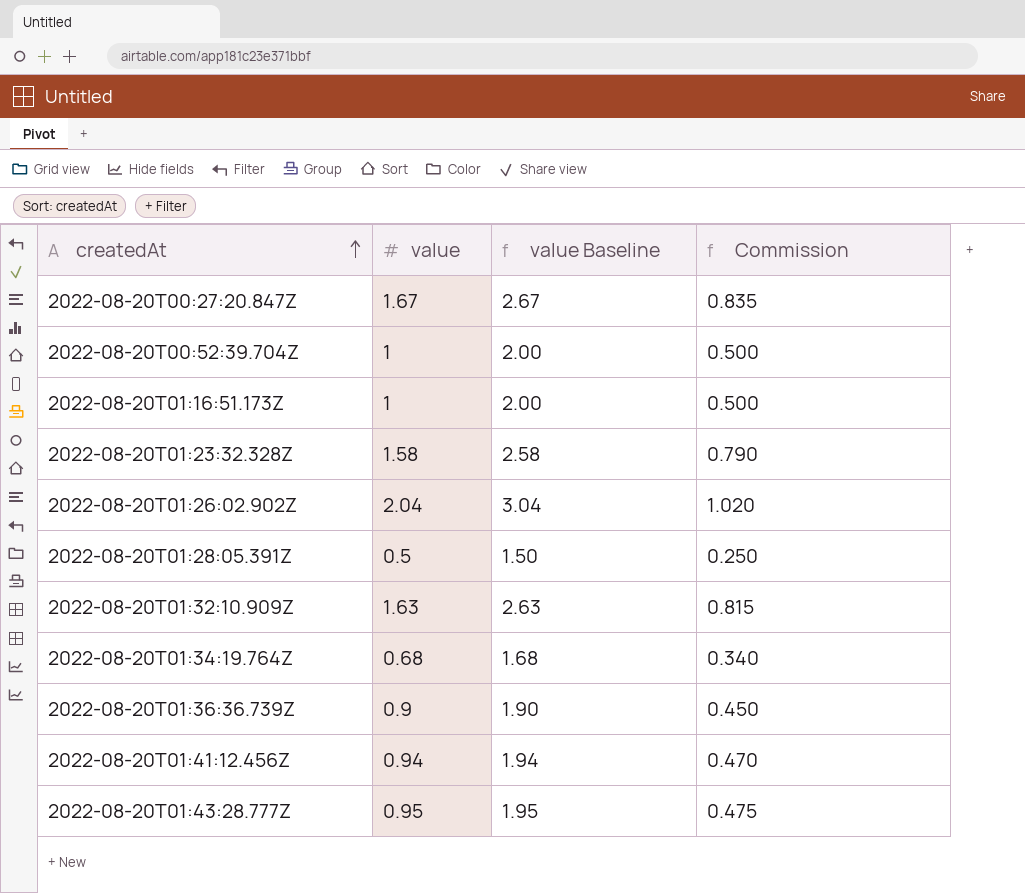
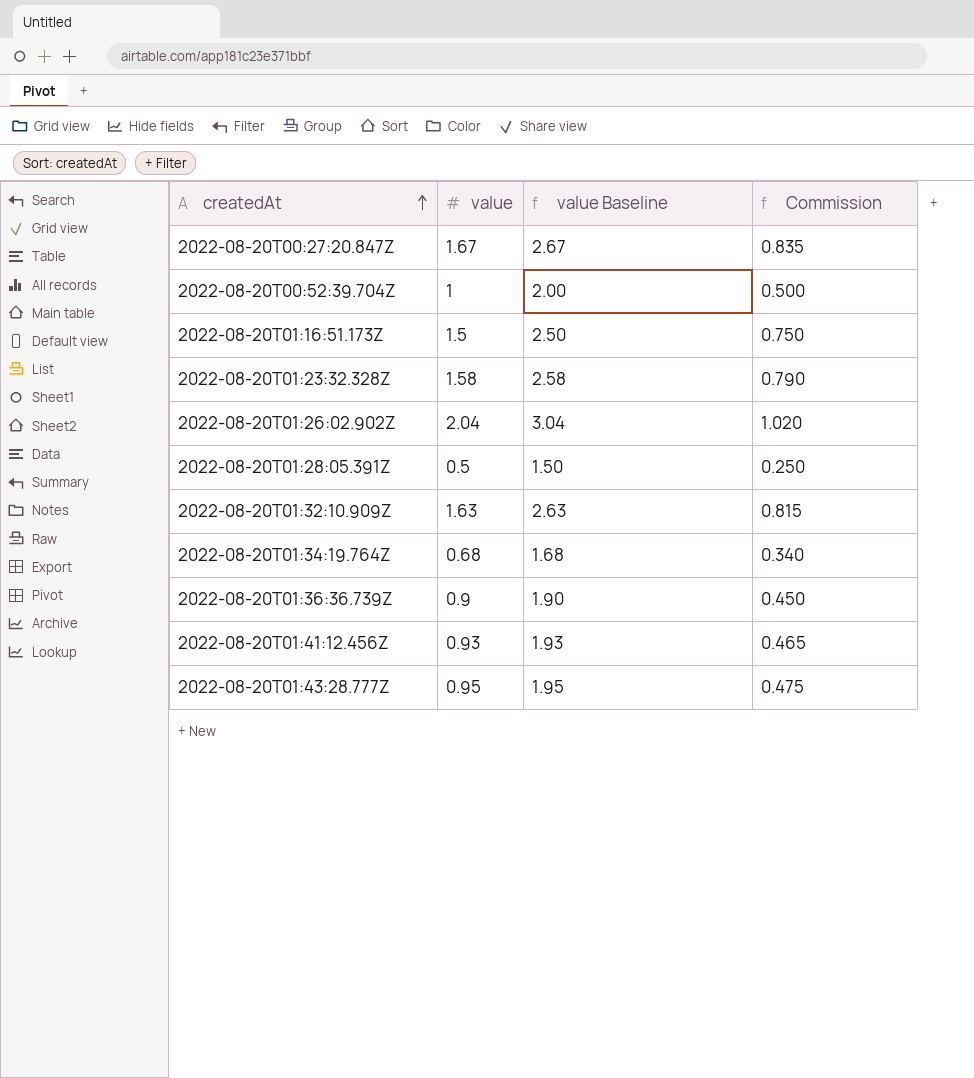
2022-08-20T01:16:51.173Z | value: 1 -> 1.5
2022-08-20T01:16:51.173Z | value Baseline: 2.00 -> 2.50
2022-08-20T01:16:51.173Z | Commission: 0.500 -> 0.750
2022-08-20T01:41:12.456Z | value: 0.94 -> 0.93
2022-08-20T01:41:12.456Z | value Baseline: 1.94 -> 1.93
2022-08-20T01:41:12.456Z | Commission: 0.470 -> 0.465

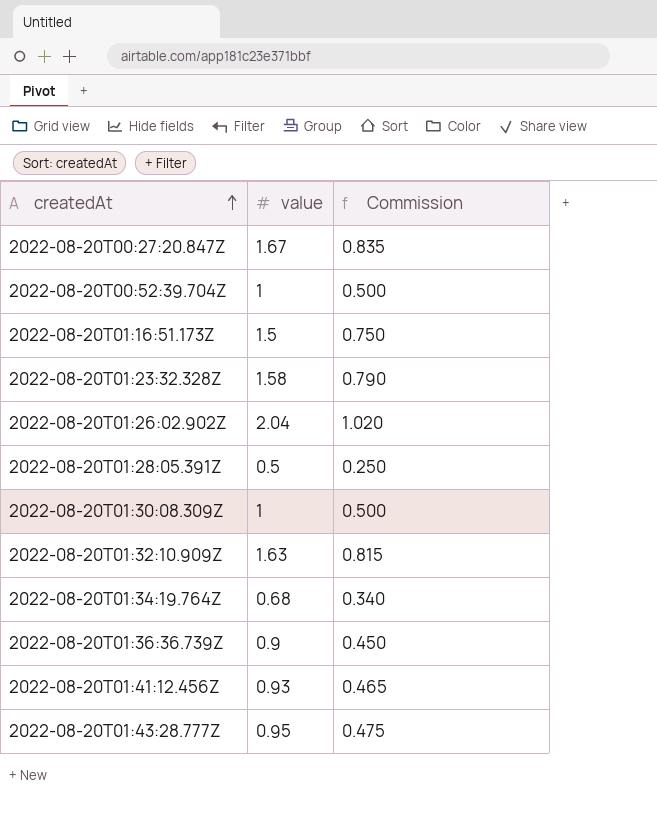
column value Baseline | formula: [value] + 1 -> none
row 2022-08-20T01:30:08.309Z: none -> 1 | 0.500

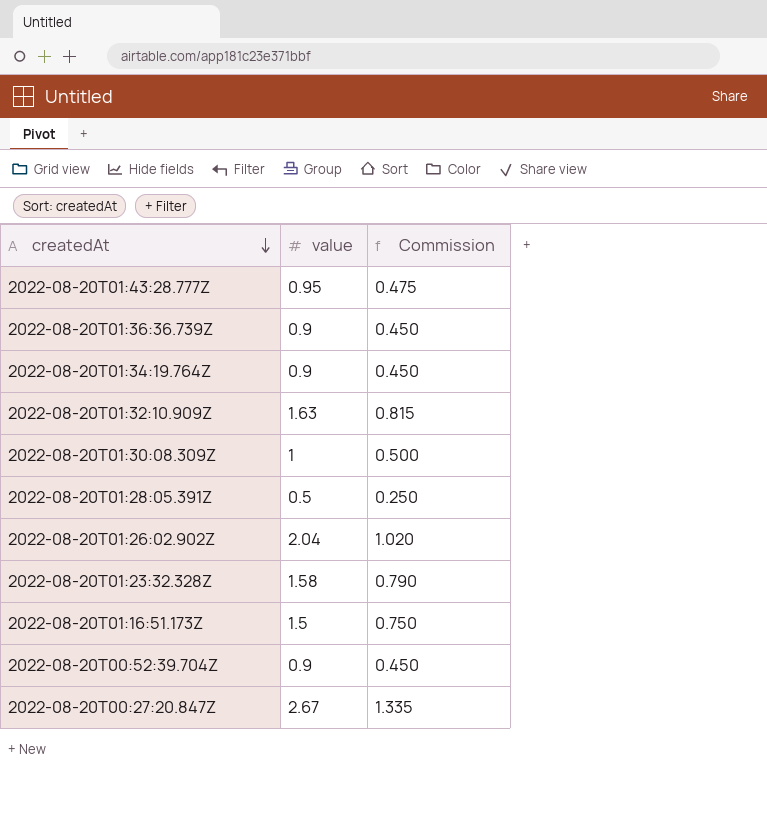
row order: createdAt ascending -> createdAt descending
row 2022-08-20T01:41:12.456Z: 0.93 | 0.465 -> none
2022-08-20T01:34:19.764Z | value: 0.68 -> 0.9
2022-08-20T01:34:19.764Z | Commission: 0.340 -> 0.450
2022-08-20T00:52:39.704Z | value: 1 -> 0.9
2022-08-20T00:52:39.704Z | Commission: 0.500 -> 0.450
2022-08-20T00:27:20.847Z | value: 1.67 -> 2.67
2022-08-20T00:27:20.847Z | Commission: 0.835 -> 1.335

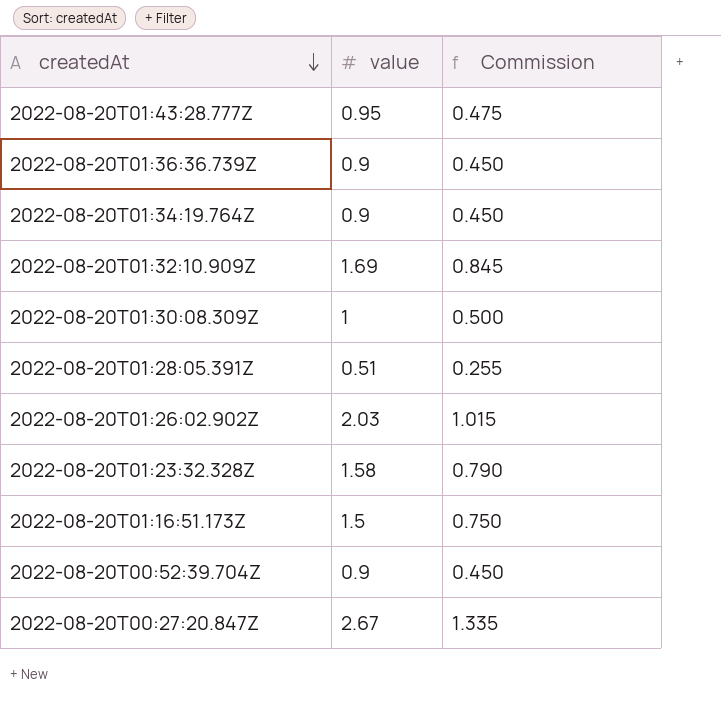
2022-08-20T01:32:10.909Z | value: 1.63 -> 1.69
2022-08-20T01:32:10.909Z | Commission: 0.815 -> 0.845
2022-08-20T01:28:05.391Z | value: 0.5 -> 0.51
2022-08-20T01:28:05.391Z | Commission: 0.250 -> 0.255
2022-08-20T01:26:02.902Z | value: 2.04 -> 2.03
2022-08-20T01:26:02.902Z | Commission: 1.020 -> 1.015

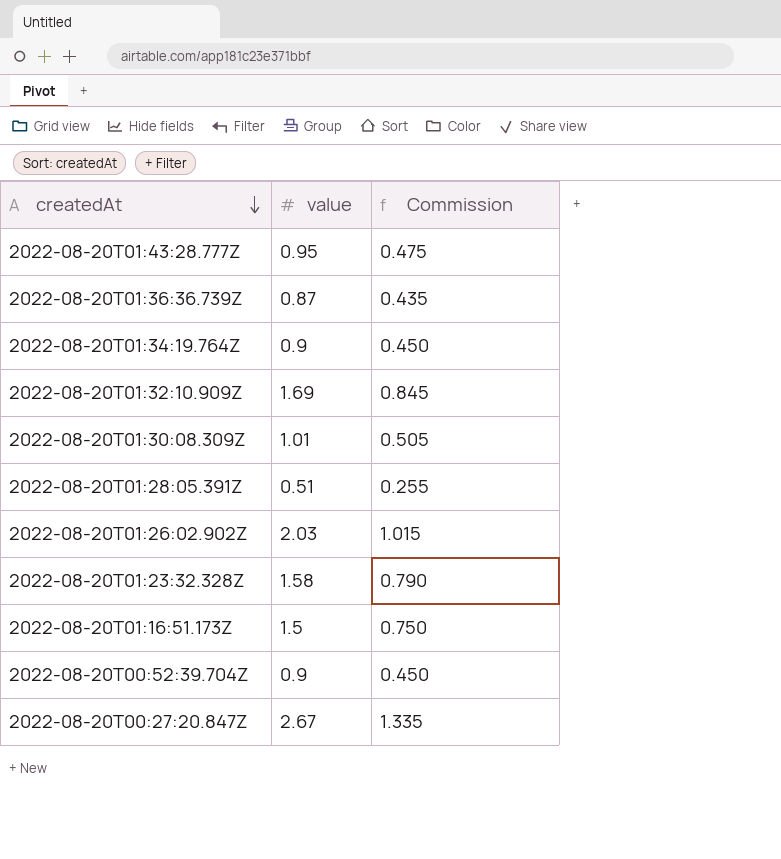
2022-08-20T01:36:36.739Z | value: 0.9 -> 0.87
2022-08-20T01:36:36.739Z | Commission: 0.450 -> 0.435
2022-08-20T01:30:08.309Z | value: 1 -> 1.01
2022-08-20T01:30:08.309Z | Commission: 0.500 -> 0.505

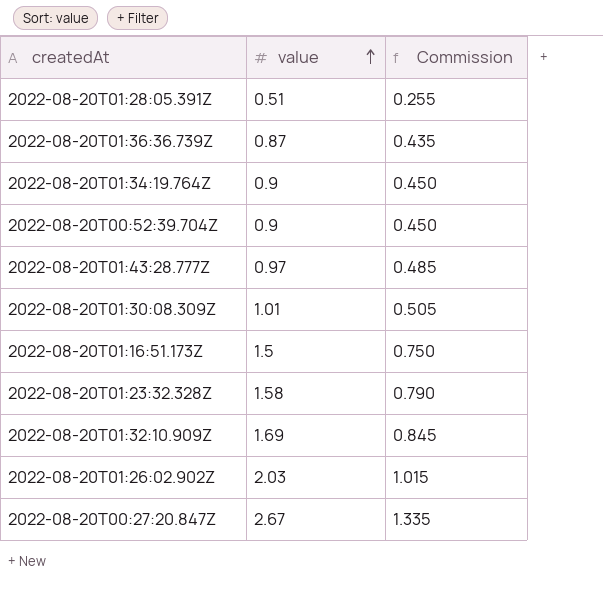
row order: createdAt descending -> value ascending
2022-08-20T01:43:28.777Z | value: 0.95 -> 0.97
2022-08-20T01:43:28.777Z | Commission: 0.475 -> 0.485

